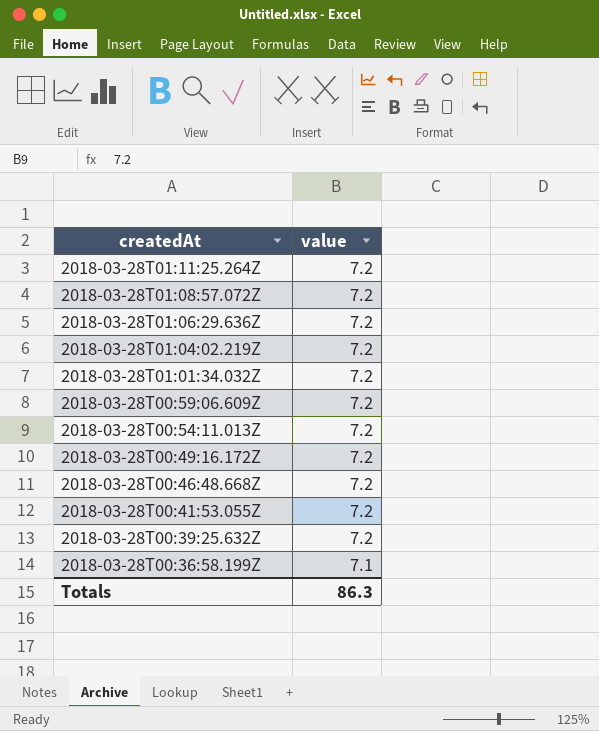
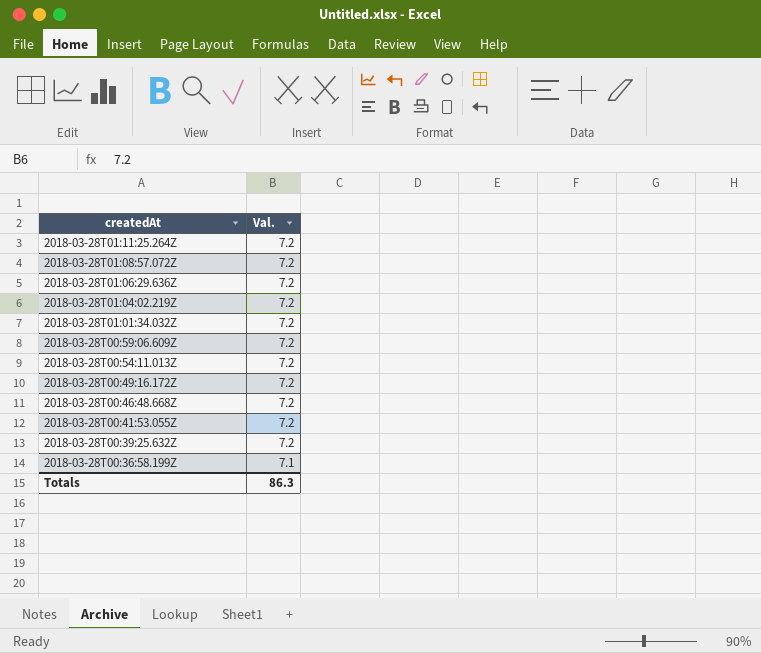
column name: value -> Val.

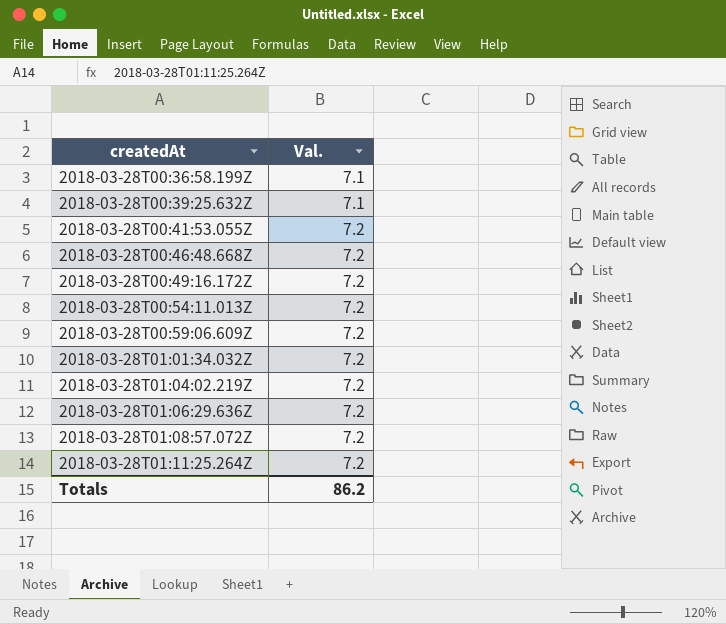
row order: createdAt descending -> createdAt ascending
2018-03-28T00:39:25.632Z | Val.: 7.2 -> 7.1
Totals | Val.: 86.3 -> 86.2

